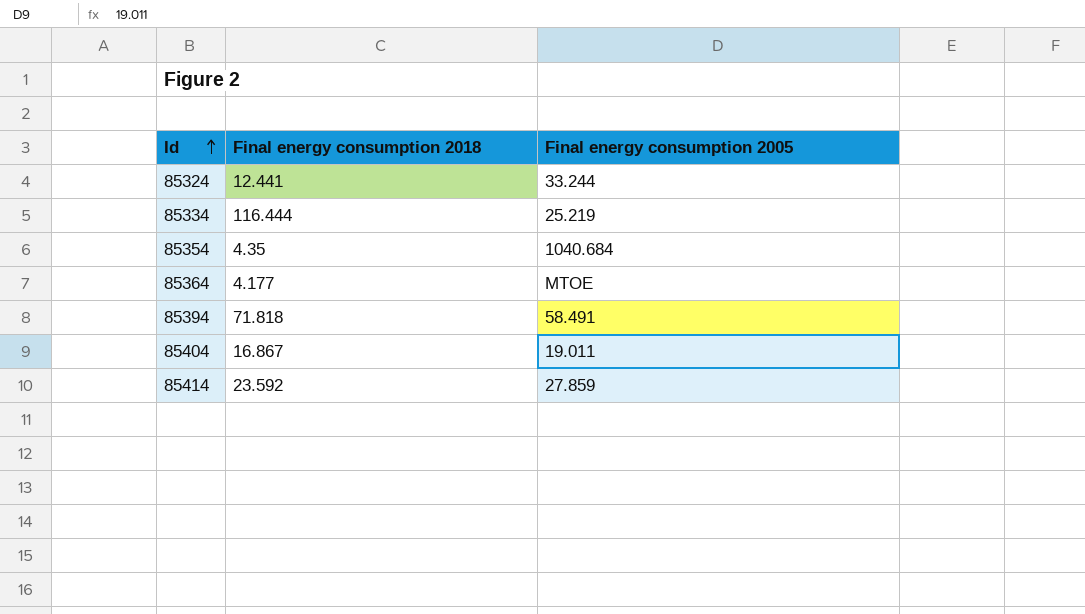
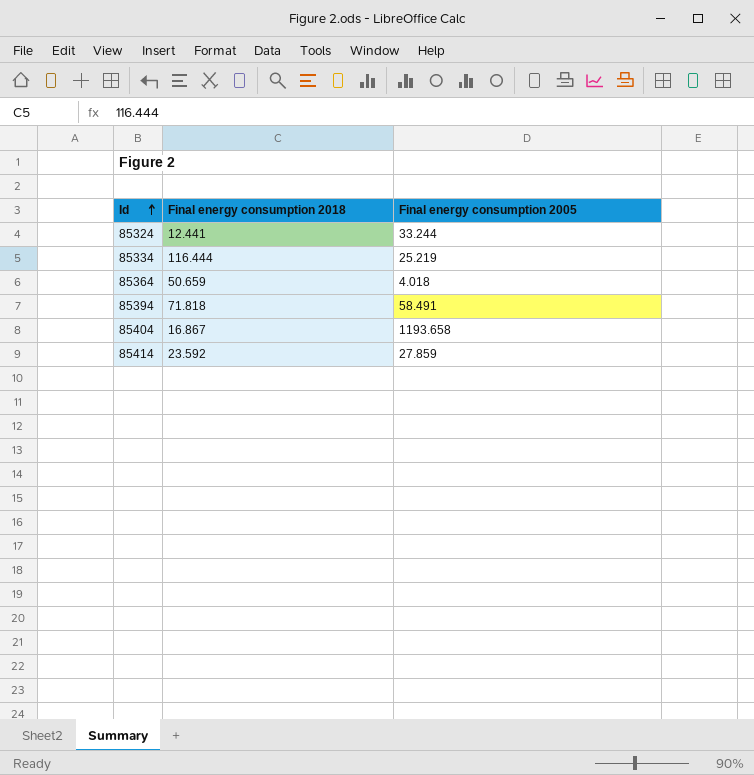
row 85354: 4.35 | 1040.684 -> none
85364 | Final energy consumption 2018: 4.177 -> 50.659
85364 | Final energy consumption 2005: MTOE -> 4.018
85404 | Final energy consumption 2005: 19.011 -> 1193.658

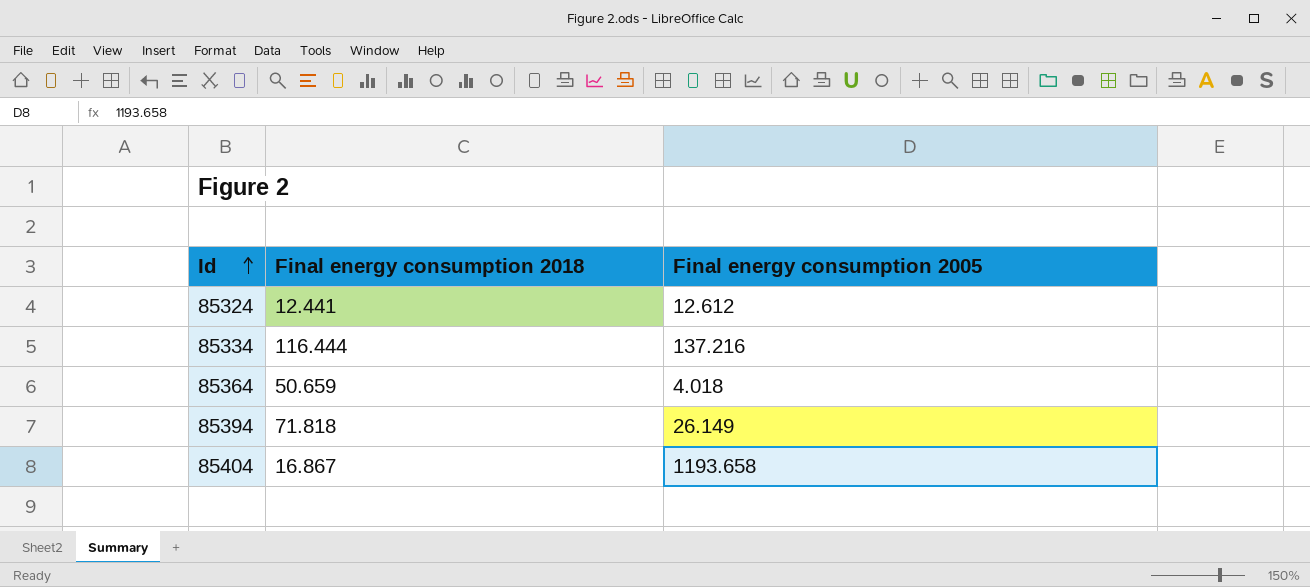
row 85414: 23.592 | 27.859 -> none
85324 | Final energy consumption 2005: 33.244 -> 12.612
85334 | Final energy consumption 2005: 25.219 -> 137.216
85394 | Final energy consumption 2005: 58.491 -> 26.149

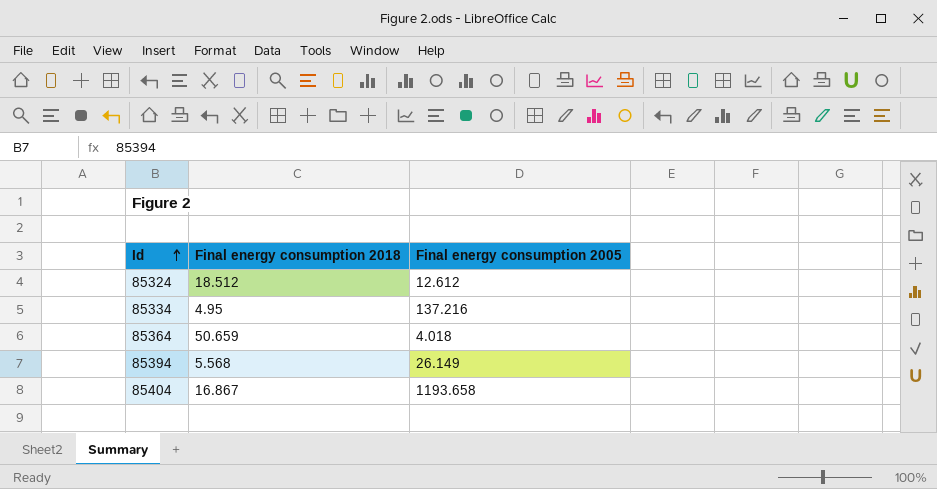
85324 | Final energy consumption 2018: 12.441 -> 18.512
85334 | Final energy consumption 2018: 116.444 -> 4.95
85394 | Final energy consumption 2018: 71.818 -> 5.568

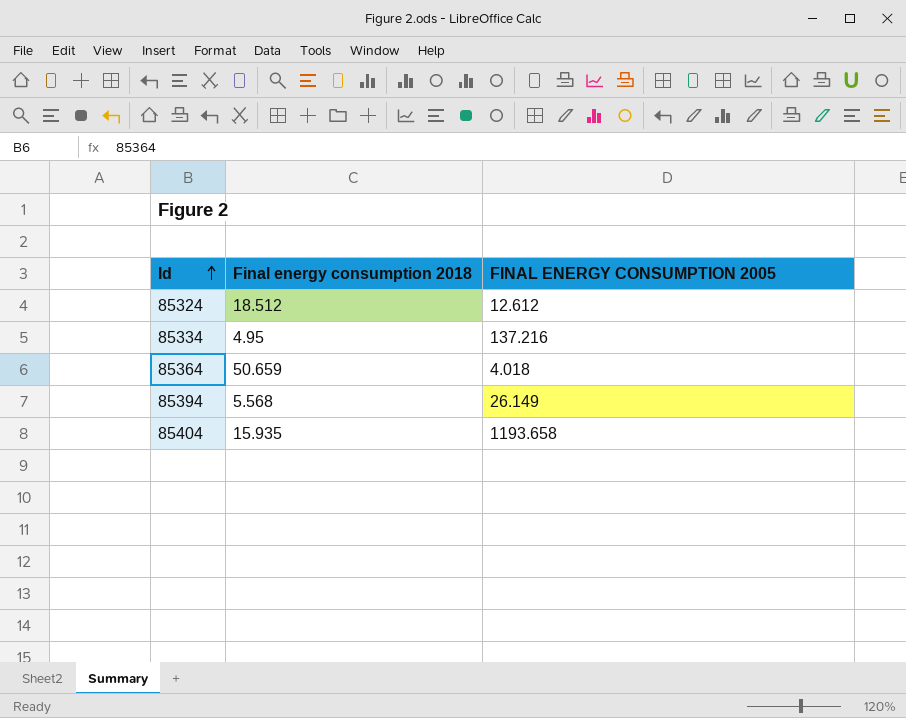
column name: Final energy consumption 2005 -> FINAL ENERGY CONSUMPTION 2005
85404 | Final energy consumption 2018: 16.867 -> 15.935

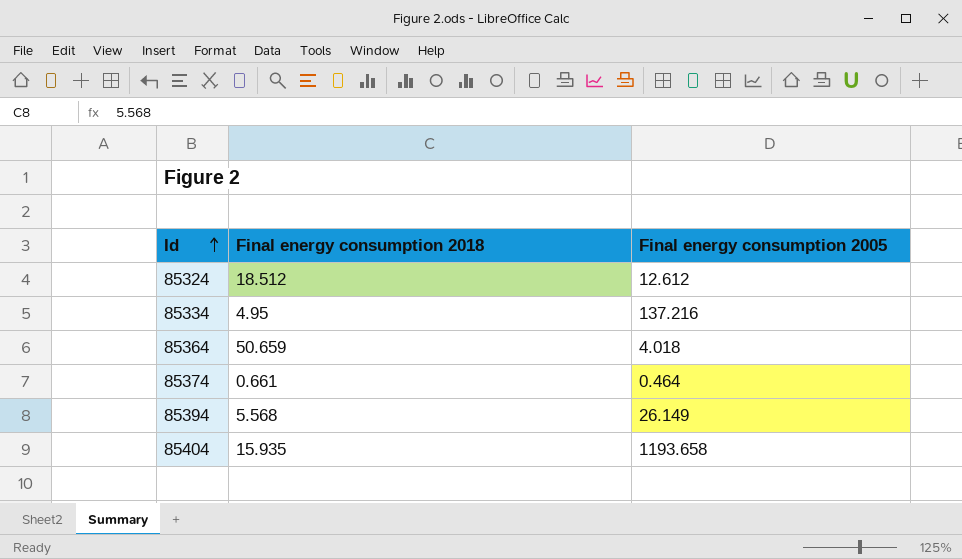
column name: FINAL ENERGY CONSUMPTION 2005 -> Final energy consumption 2005
row 85374: none -> 0.661 | 0.464

